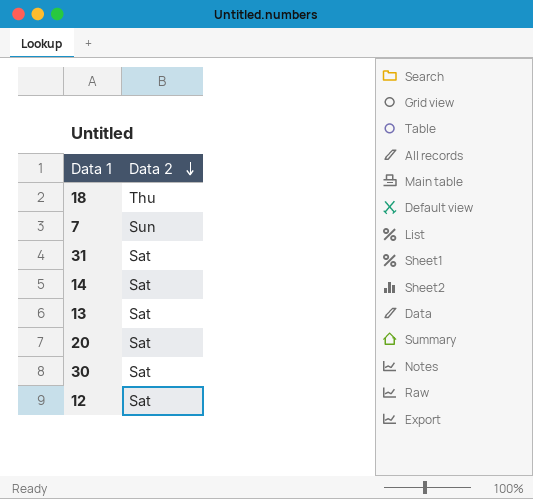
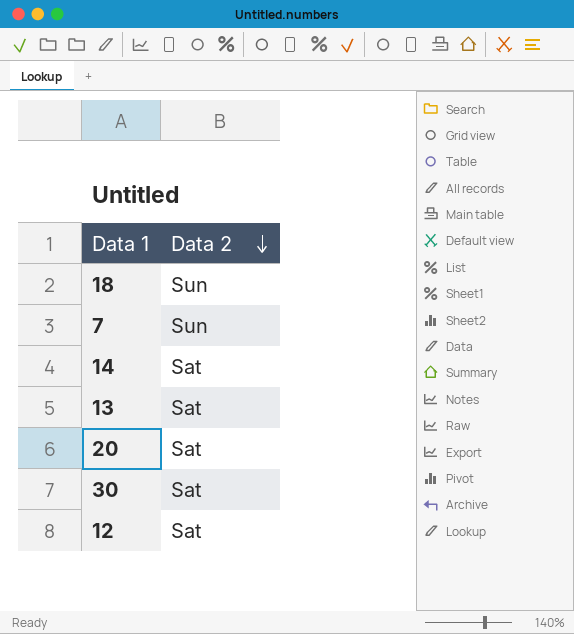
row 31: Sat -> none
18 | Data 2: Thu -> Sun

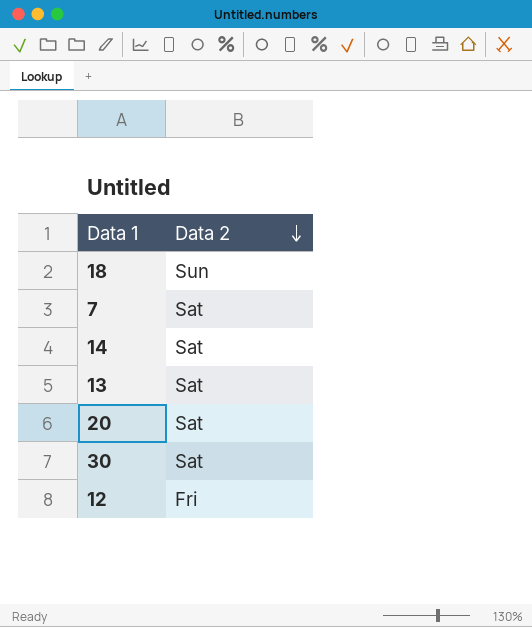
7 | Data 2: Sun -> Sat
12 | Data 2: Sat -> Fri

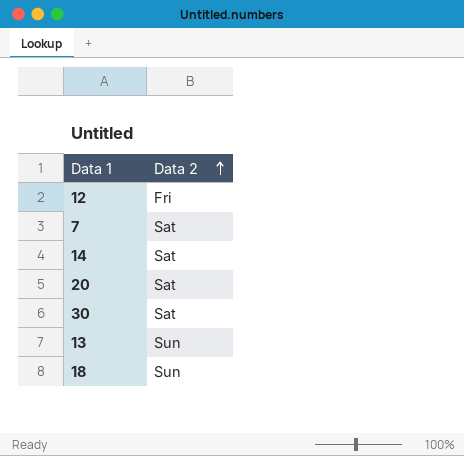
row order: Data 2 descending -> Data 2 ascending
13 | Data 2: Sat -> Sun

